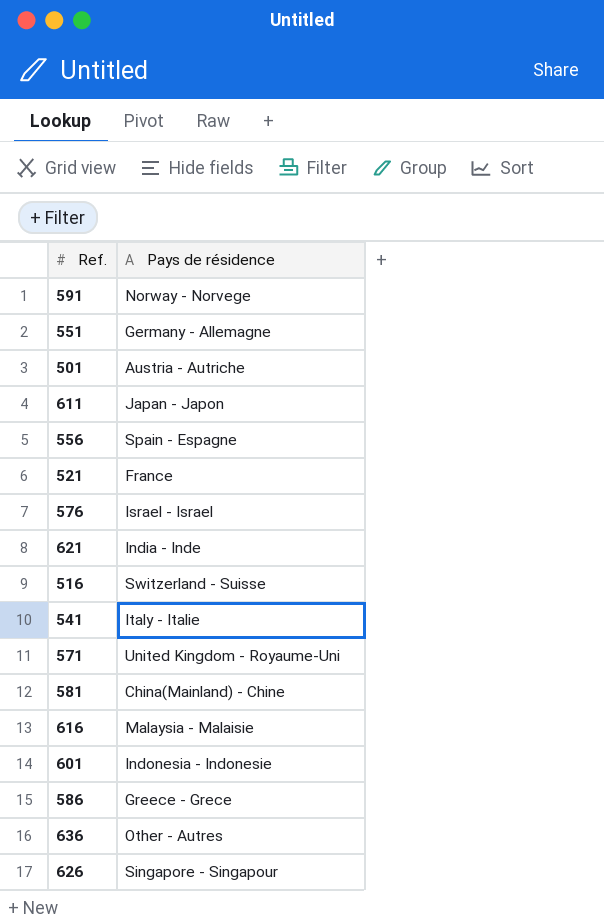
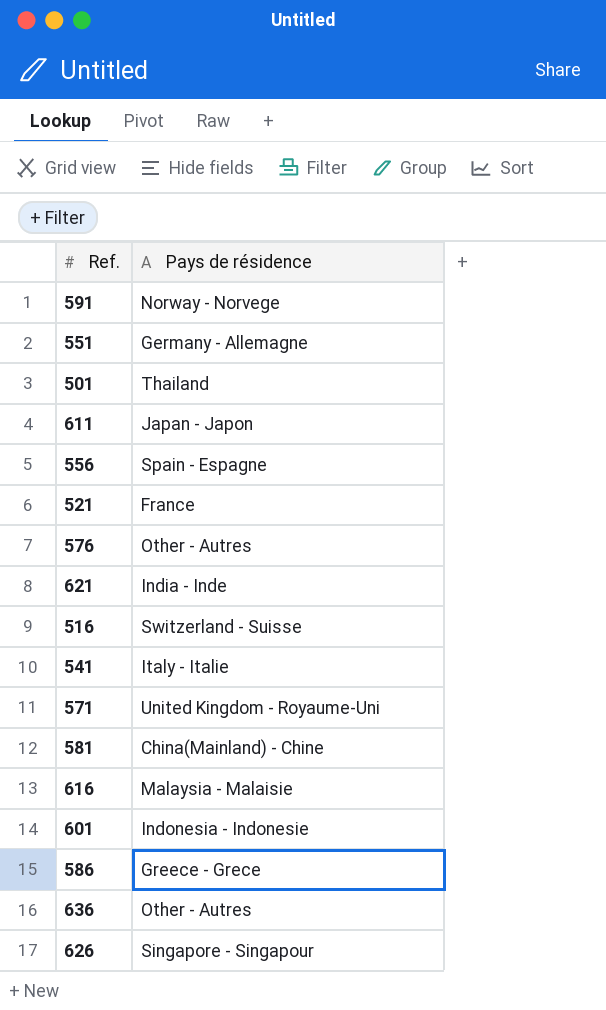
501 | Pays de résidence: Austria - Autriche -> Thailand
576 | Pays de résidence: Israel - Israel -> Other - Autres

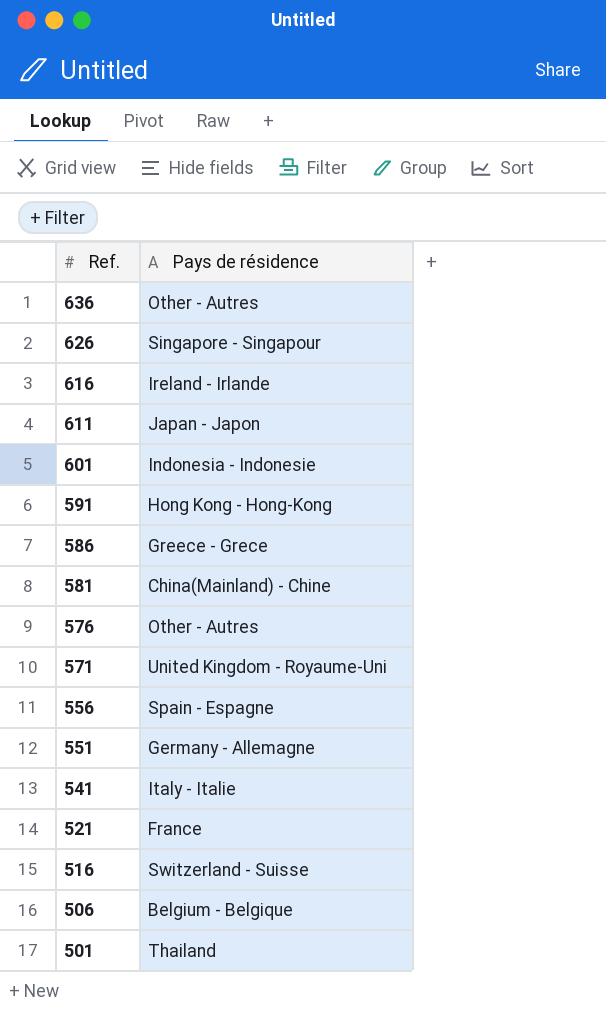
row order: none -> Ref. descending
row 621: India - Inde -> none
616 | Pays de résidence: Malaysia - Malaisie -> Ireland - Irlande
591 | Pays de résidence: Norway - Norvege -> Hong Kong - Hong-Kong
row 506: none -> Belgium - Belgique

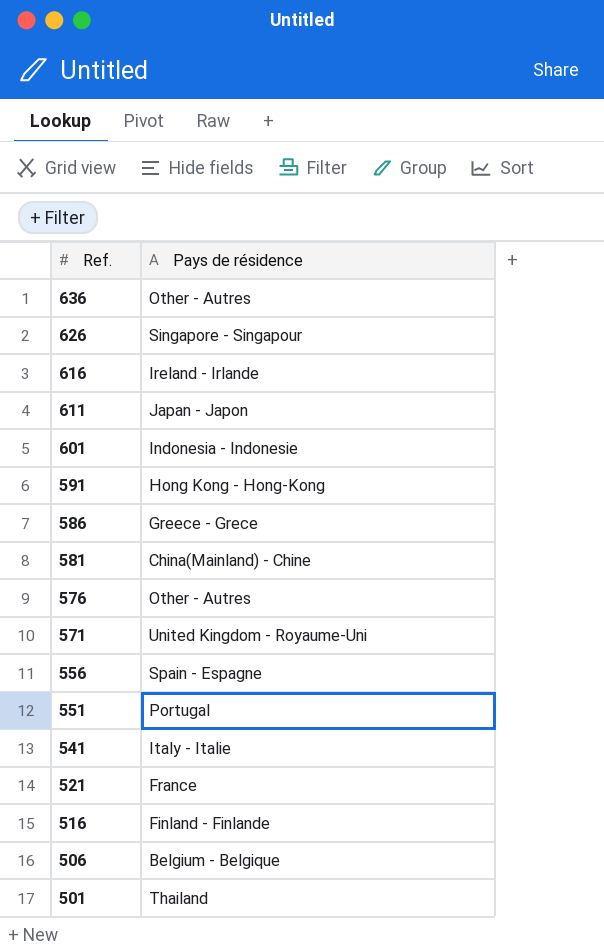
551 | Pays de résidence: Germany - Allemagne -> Portugal
516 | Pays de résidence: Switzerland - Suisse -> Finland - Finlande

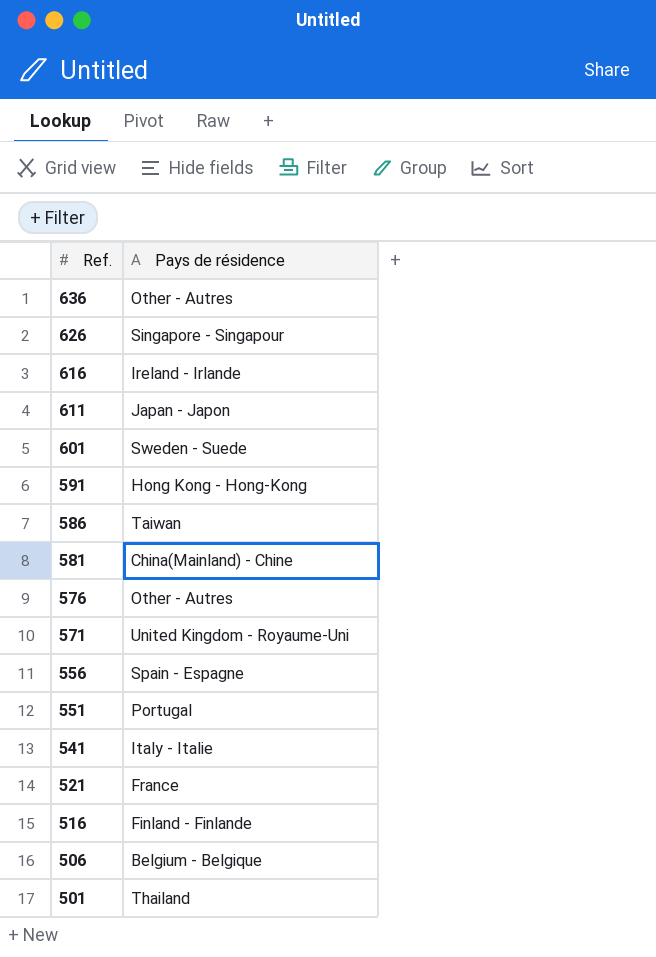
601 | Pays de résidence: Indonesia - Indonesie -> Sweden - Suede
586 | Pays de résidence: Greece - Grece -> Taiwan

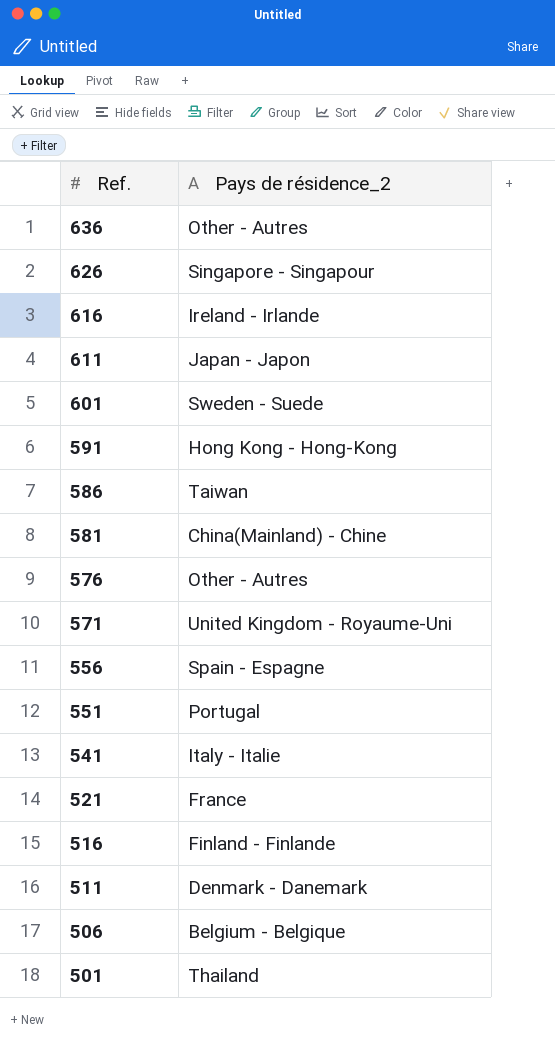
column name: Pays de résidence -> Pays de résidence_2
row 511: none -> Denmark - Danemark

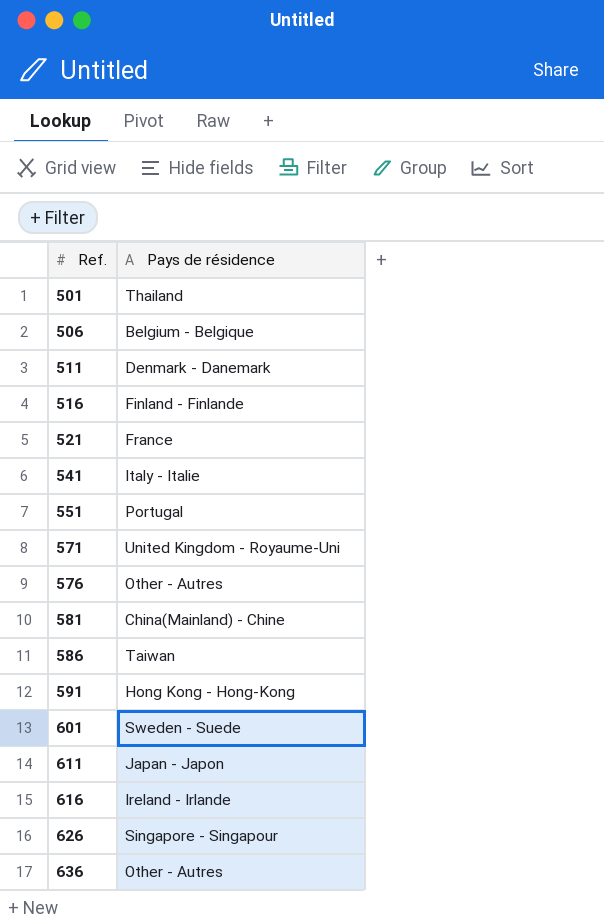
row order: Ref. descending -> Ref. ascending
column name: Pays de résidence_2 -> Pays de résidence
row 556: Spain - Espagne -> none

